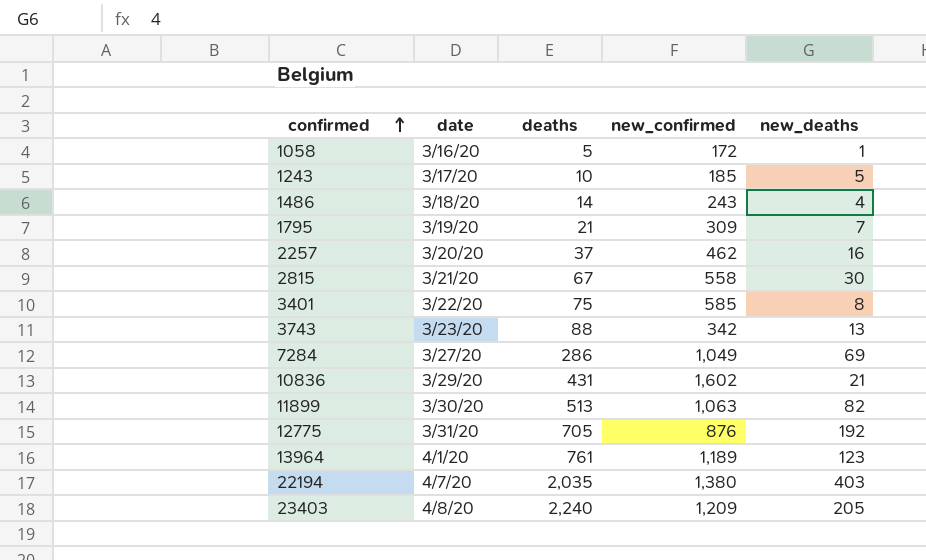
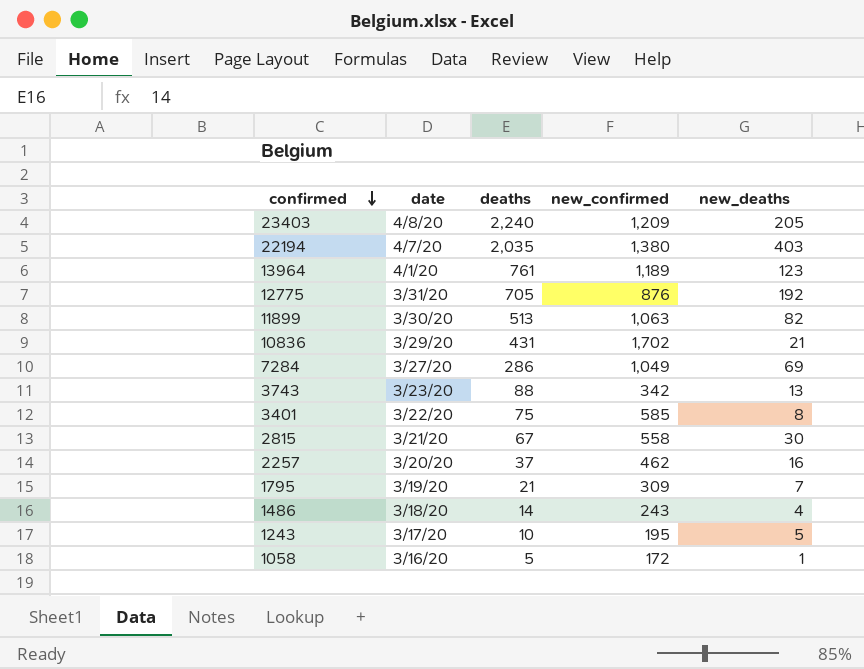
row order: confirmed ascending -> confirmed descending
10836 | new_confirmed: 1,602 -> 1,702
1243 | new_confirmed: 185 -> 195

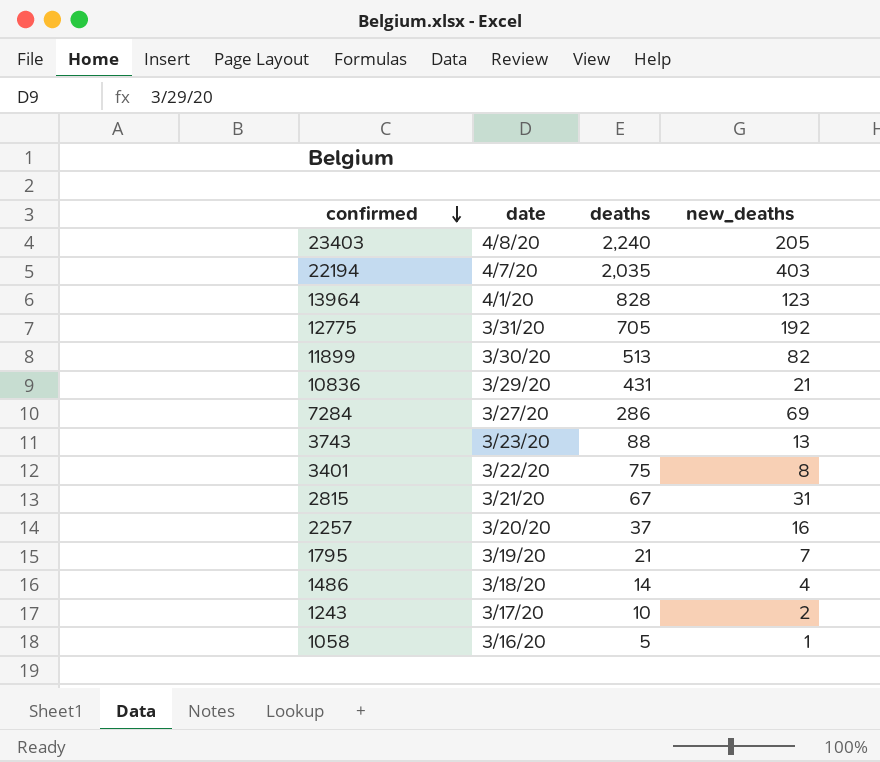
column new_confirmed | position: 4 -> none
13964 | deaths: 761 -> 828
2815 | new_deaths: 30 -> 31
1243 | new_deaths: 5 -> 2

